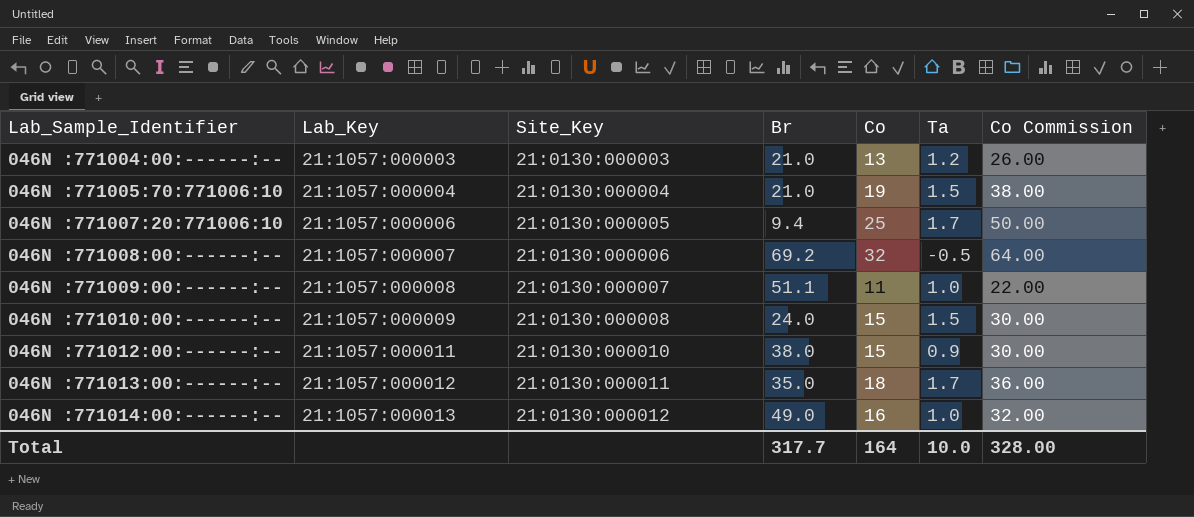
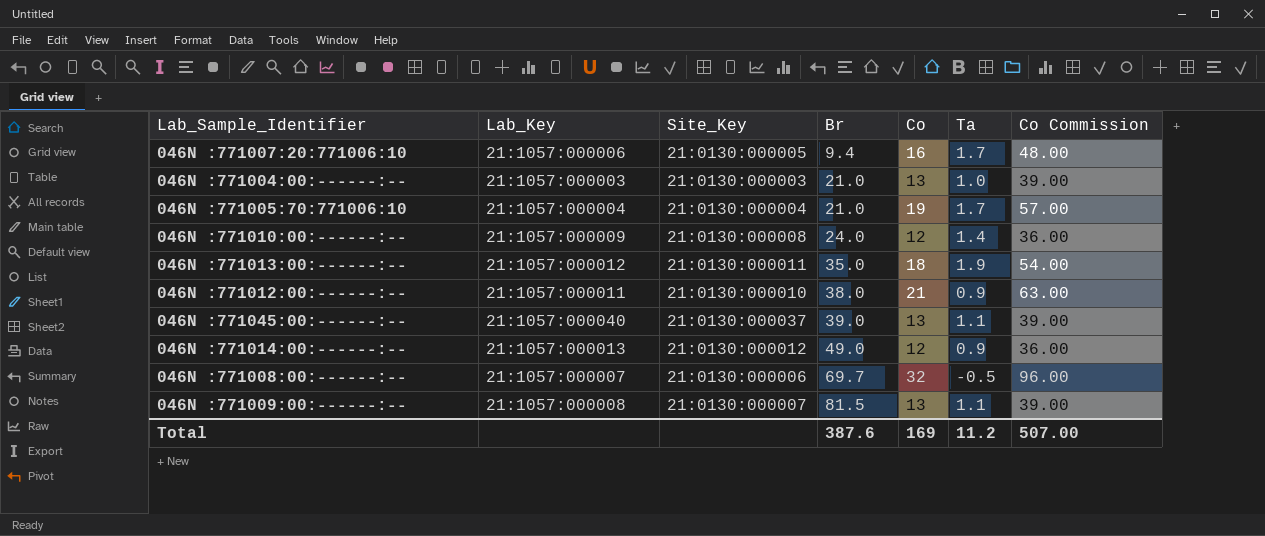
row order: Lab_Sample_Identifier ascending -> Br ascending
column Co Commission | formula: [Co] * 2 -> [Co] * 3
046N :771007:20:771006:10 | Co: 25 -> 16
046N :771004:00:------:-- | Ta: 1.2 -> 1.0
046N :771005:70:771006:10 | Ta: 1.5 -> 1.7
046N :771010:00:------:-- | Co: 15 -> 12
046N :771010:00:------:-- | Ta: 1.5 -> 1.4
046N :771013:00:------:-- | Ta: 1.7 -> 1.9
046N :771012:00:------:-- | Co: 15 -> 21
row 046N :771045:00:------:--: none -> 21:1057:000040 | 21:0130:000037 | 39.0 | 13 | 1.1 | 39.00
046N :771014:00:------:-- | Co: 16 -> 12
046N :771014:00:------:-- | Ta: 1.0 -> 0.9
046N :771008:00:------:-- | Br: 69.2 -> 69.7
046N :771009:00:------:-- | Br: 51.1 -> 81.5
046N :771009:00:------:-- | Co: 11 -> 13
046N :771009:00:------:-- | Ta: 1.0 -> 1.1
Total | Br: 317.7 -> 387.6
Total | Co: 164 -> 169
Total | Ta: 10.0 -> 11.2
Total | Co Commission: 328.00 -> 507.00

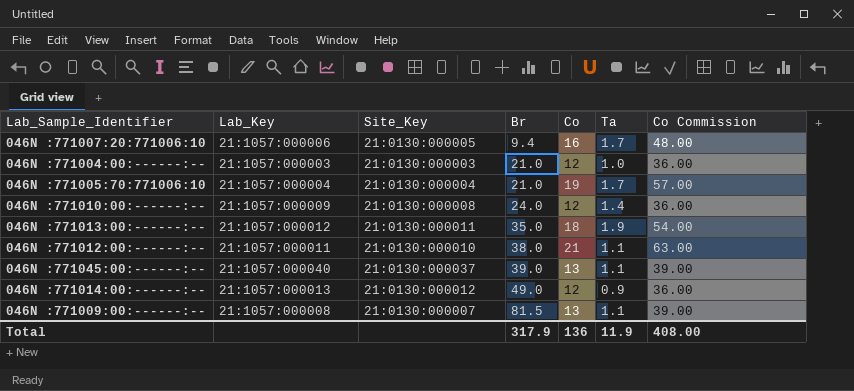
row 046N :771008:00:------:--: 21:1057:000007 | 21:0130:000006 | 69.7 | 32 | -0.5 | 96.00 -> none
046N :771004:00:------:-- | Co: 13 -> 12
046N :771004:00:------:-- | Co Commission: 39.00 -> 36.00
046N :771012:00:------:-- | Ta: 0.9 -> 1.1
Total | Br: 387.6 -> 317.9
Total | Co: 169 -> 136
Total | Ta: 11.2 -> 11.9
Total | Co Commission: 507.00 -> 408.00

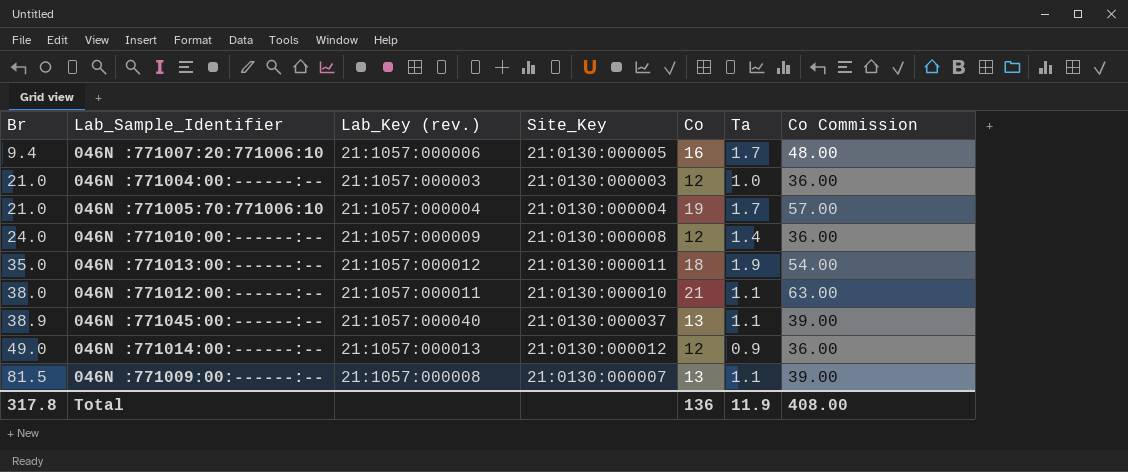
column Br | position: 4 -> 1
column name: Lab_Key -> Lab_Key (rev.)
046N :771045:00:------:-- | Br: 39.0 -> 38.9
Total | Br: 317.9 -> 317.8

